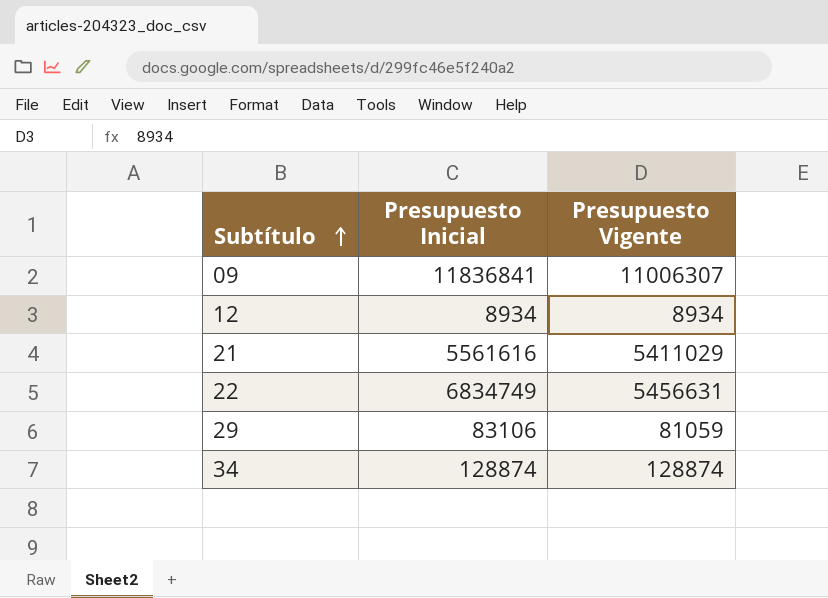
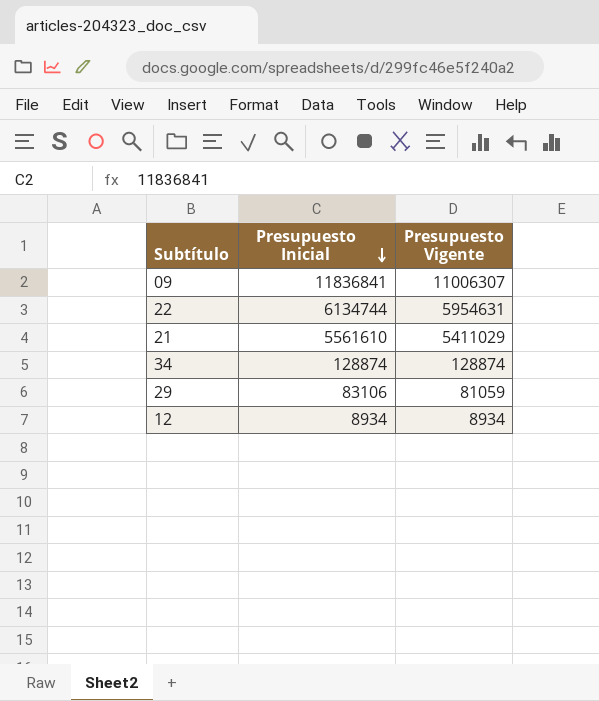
row order: Subtítulo ascending -> Presupuesto Inicial descending
22 | Presupuesto Inicial: 6834749 -> 6134744
22 | Presupuesto Vigente: 5456631 -> 5954631
21 | Presupuesto Inicial: 5561616 -> 5561610

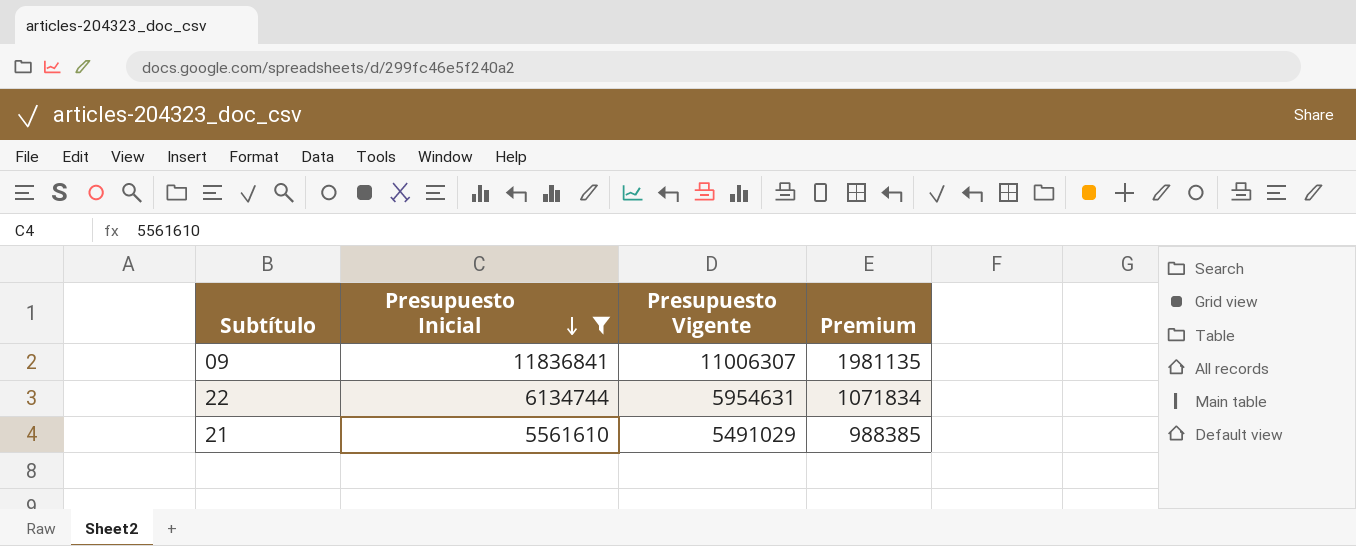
filter: none -> Presupuesto Inicial >= 5561610
column Premium | formula: none -> [Presupuesto Vigente] * 0.18
21 | Presupuesto Vigente: 5411029 -> 5491029

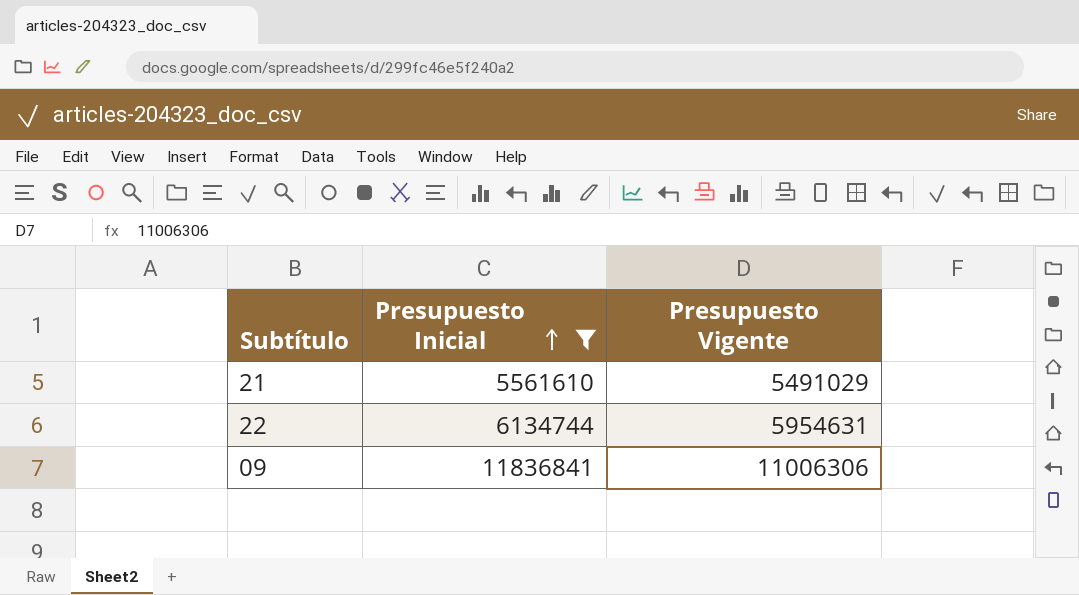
row order: Presupuesto Inicial descending -> Presupuesto Inicial ascending
column Premium | formula: [Presupuesto Vigente] * 0.18 -> none
09 | Presupuesto Vigente: 11006307 -> 11006306

